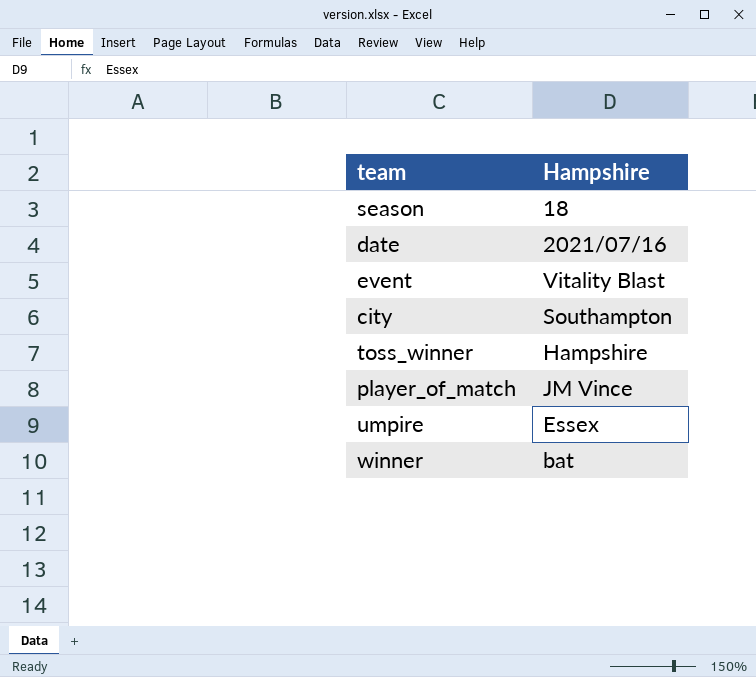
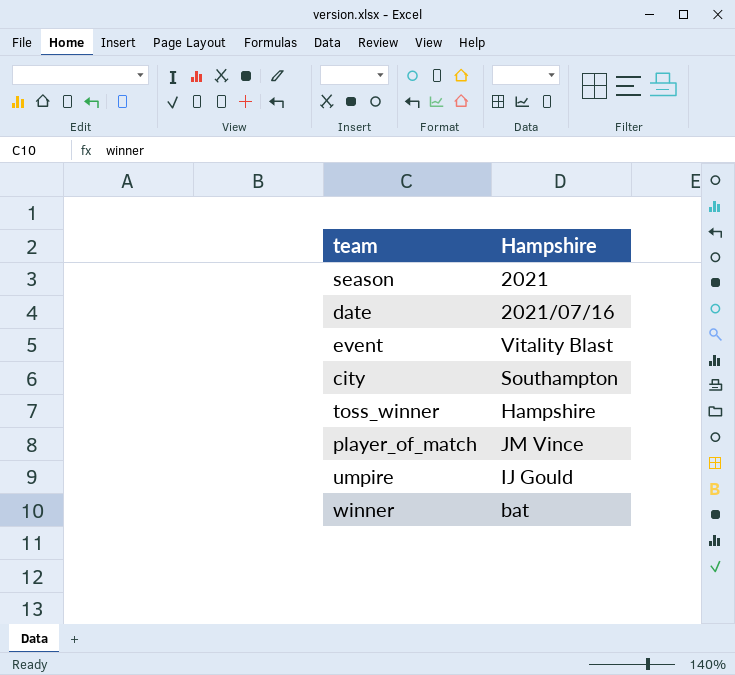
season | Hampshire: 18 -> 2021
umpire | Hampshire: Essex -> IJ Gould

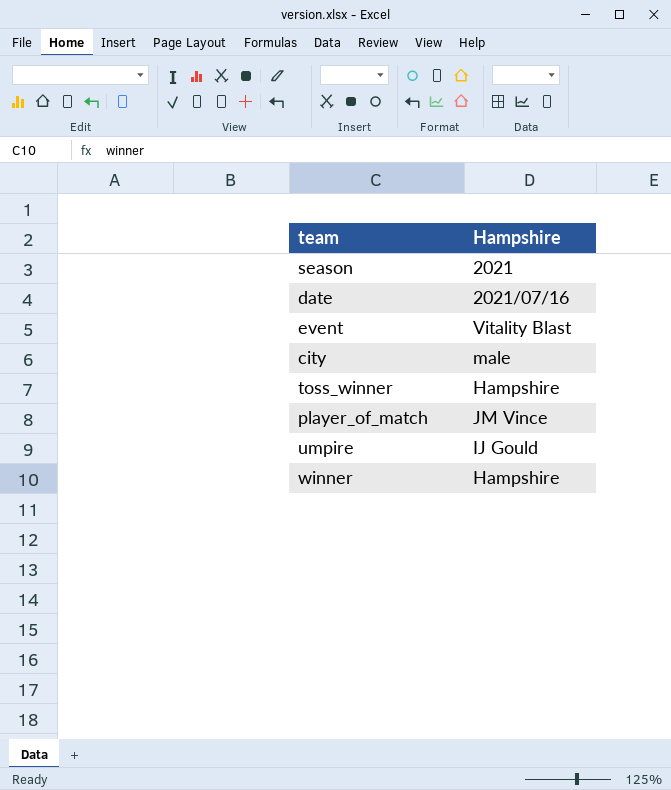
city | Hampshire: Southampton -> male
winner | Hampshire: bat -> Hampshire

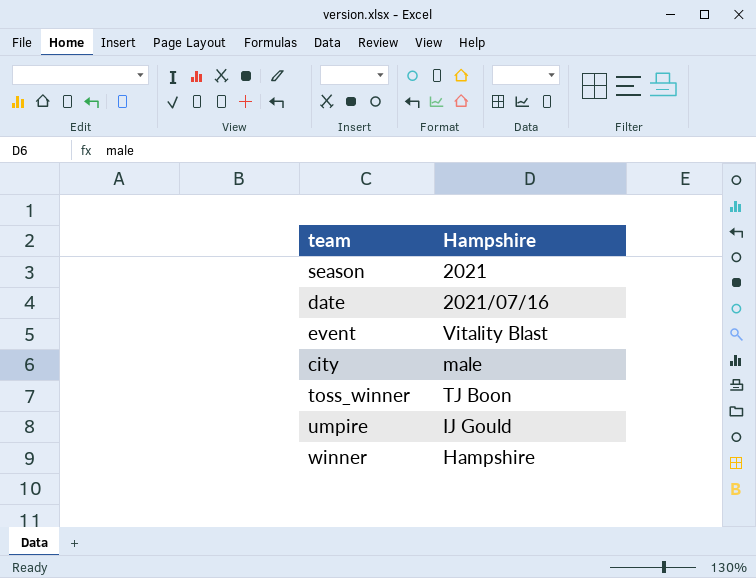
row player_of_match: JM Vince -> none
toss_winner | Hampshire: Hampshire -> TJ Boon

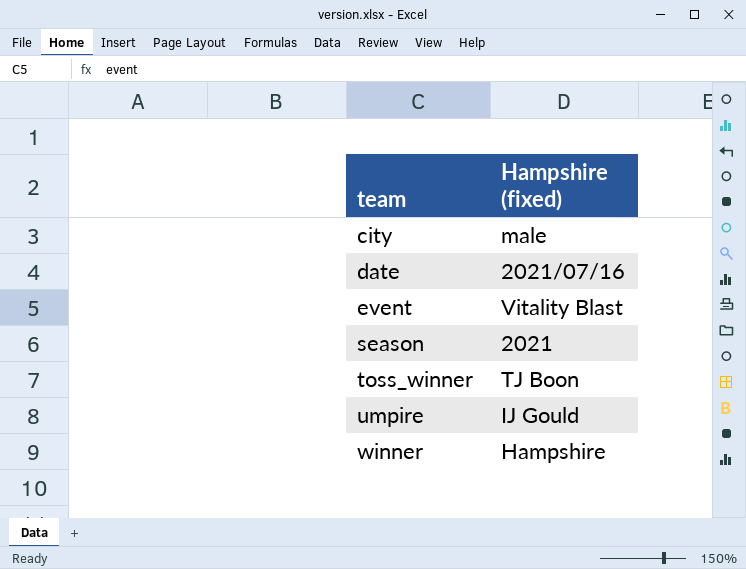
row order: none -> team ascending
column name: Hampshire -> Hampshire (fixed)

